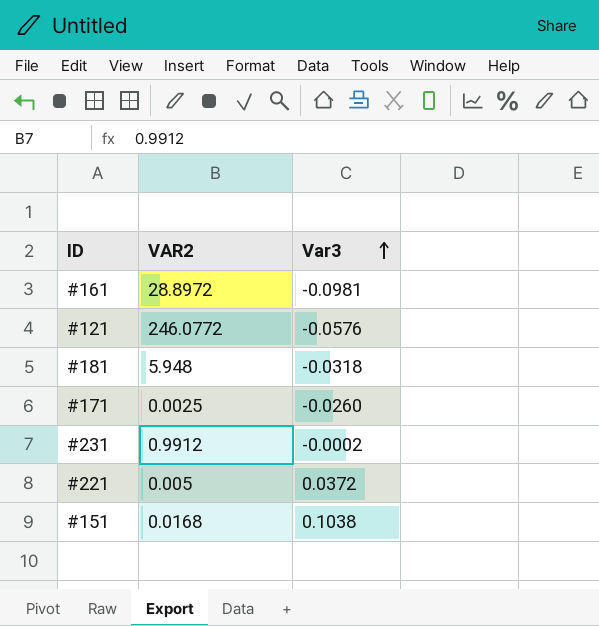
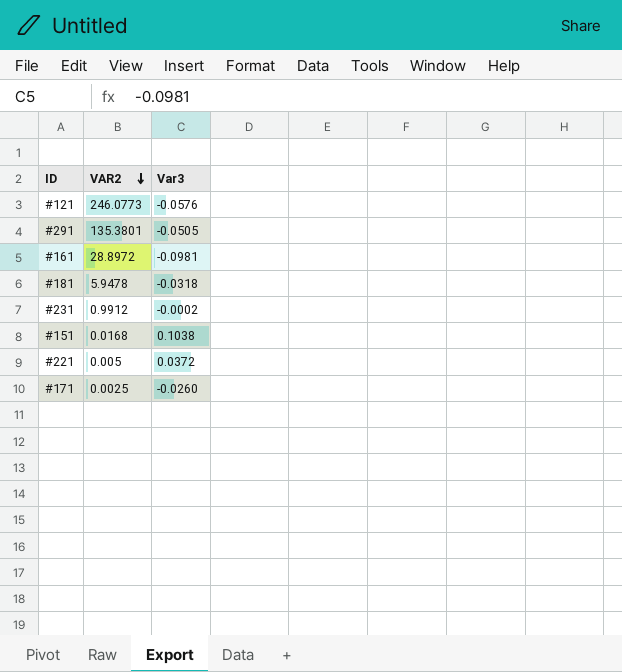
row order: Var3 ascending -> VAR2 descending
#121 | VAR2: 246.0772 -> 246.0773
row #291: none -> 135.3801 | -0.0505
#181 | VAR2: 5.948 -> 5.9478

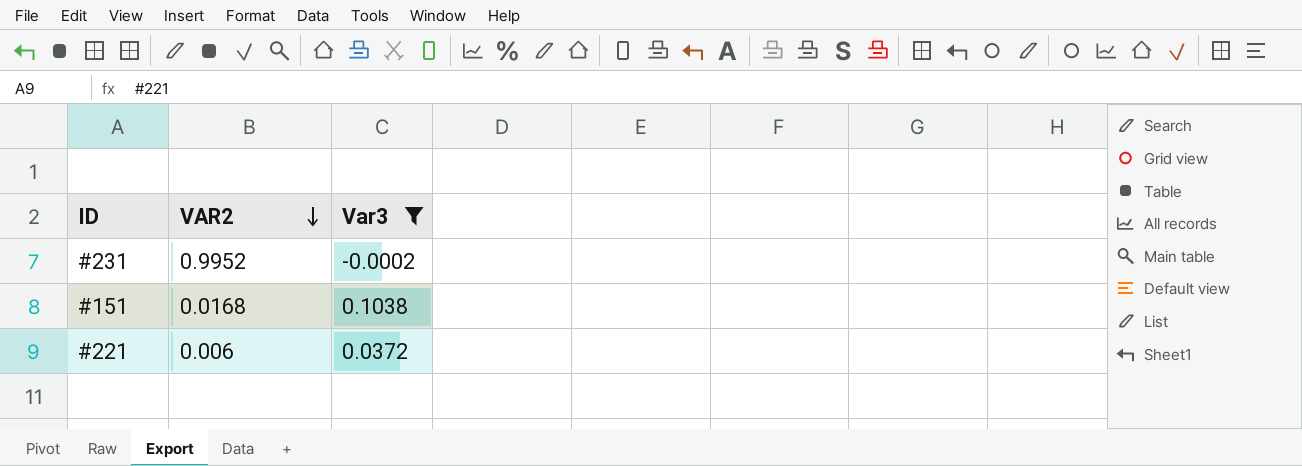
filter: none -> Var3 >= -0.0002
#231 | VAR2: 0.9912 -> 0.9952
#221 | VAR2: 0.005 -> 0.006

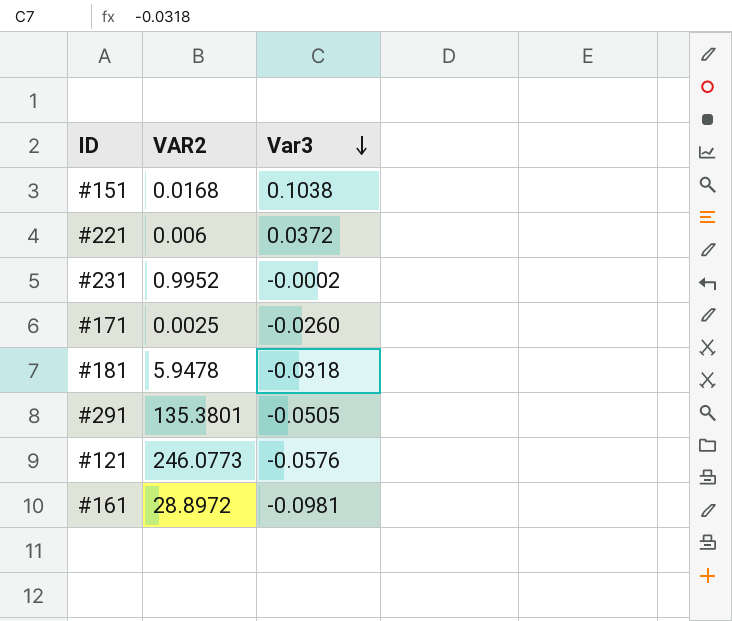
filter: Var3 >= -0.0002 -> none
row order: VAR2 descending -> Var3 descending

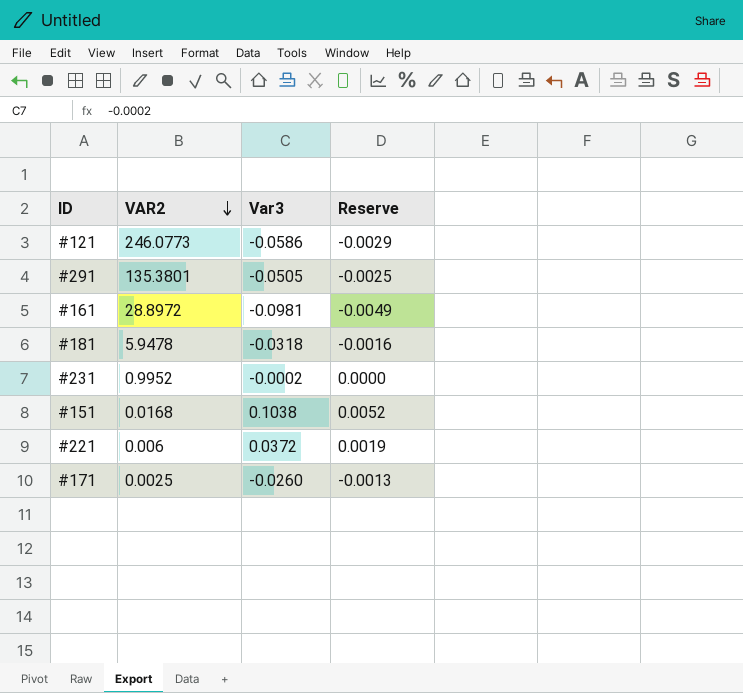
row order: Var3 descending -> VAR2 descending
column Reserve | formula: none -> [Var3] * 0.05
#121 | Var3: -0.0576 -> -0.0586

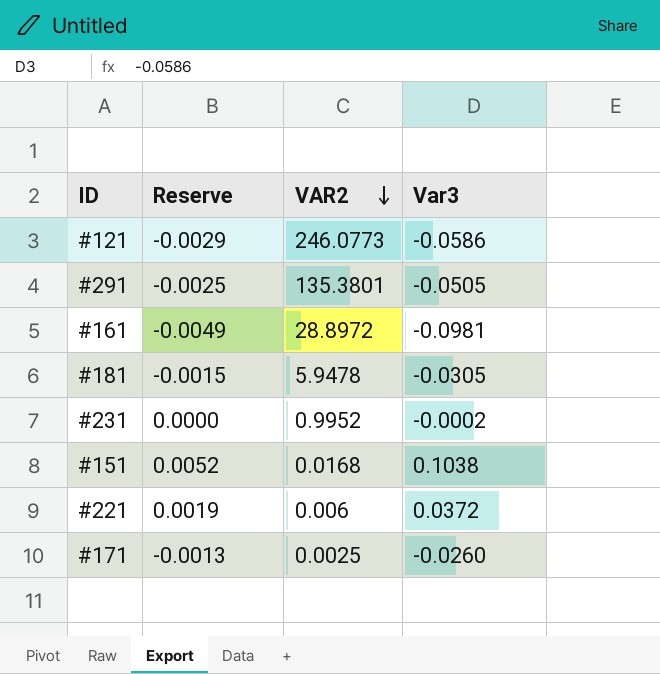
column Reserve | position: 4 -> 2
#181 | Reserve: -0.0016 -> -0.0015
#181 | Var3: -0.0318 -> -0.0305

